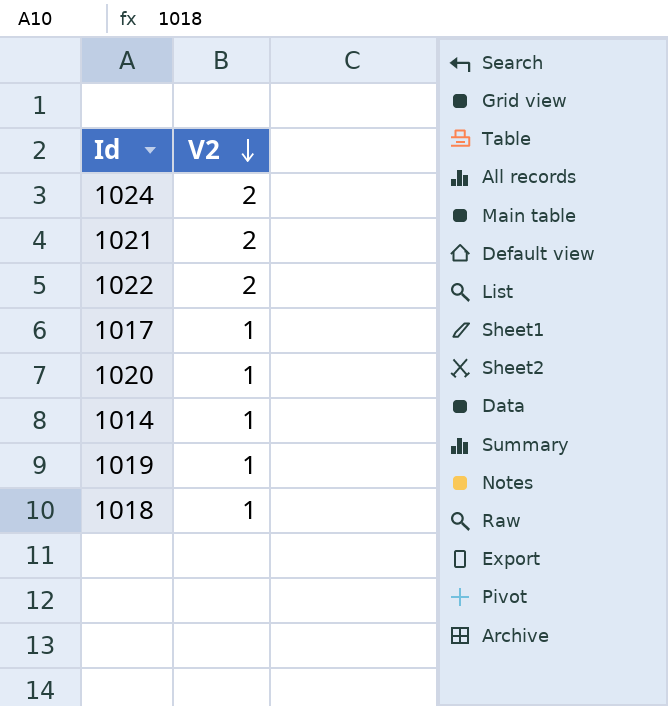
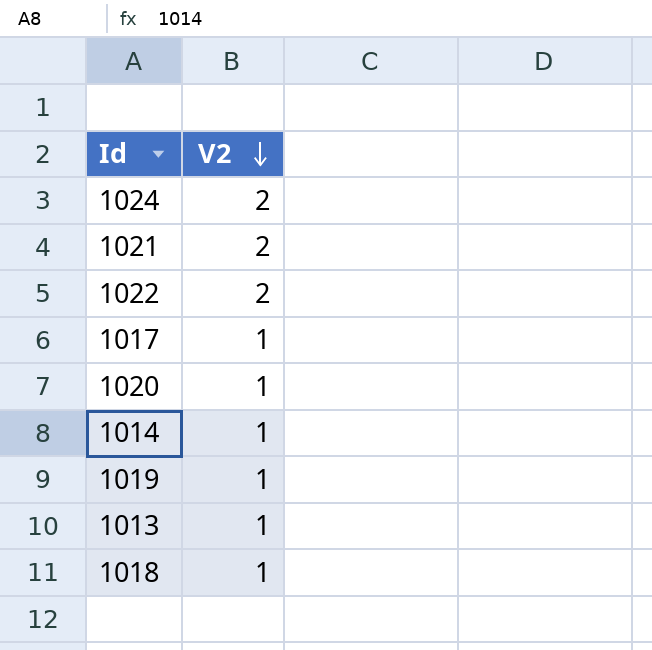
row 1013: none -> 1

